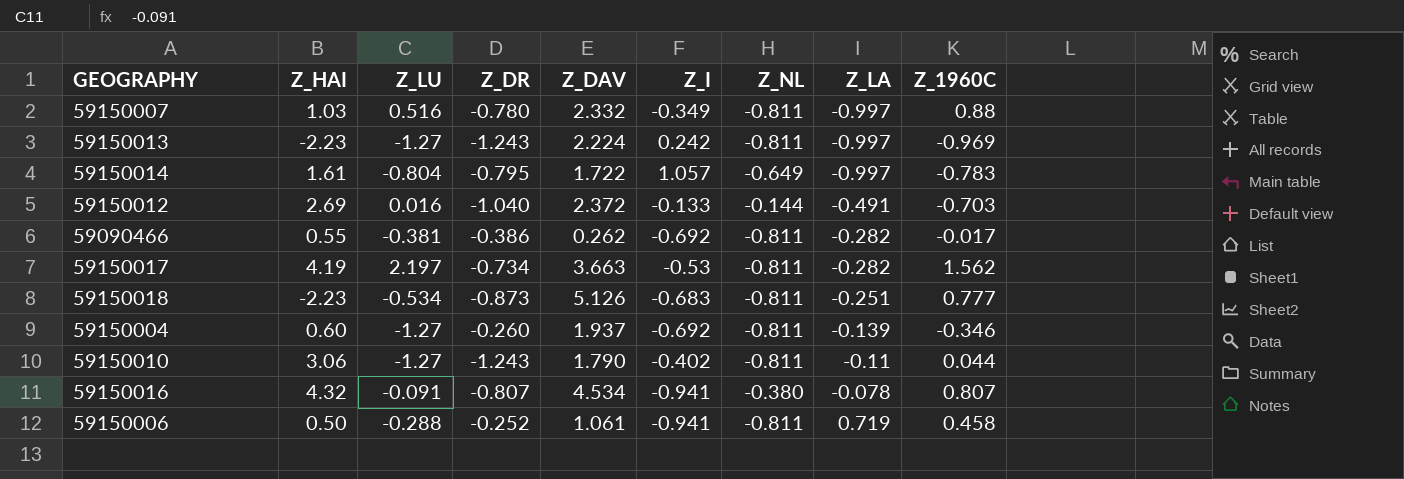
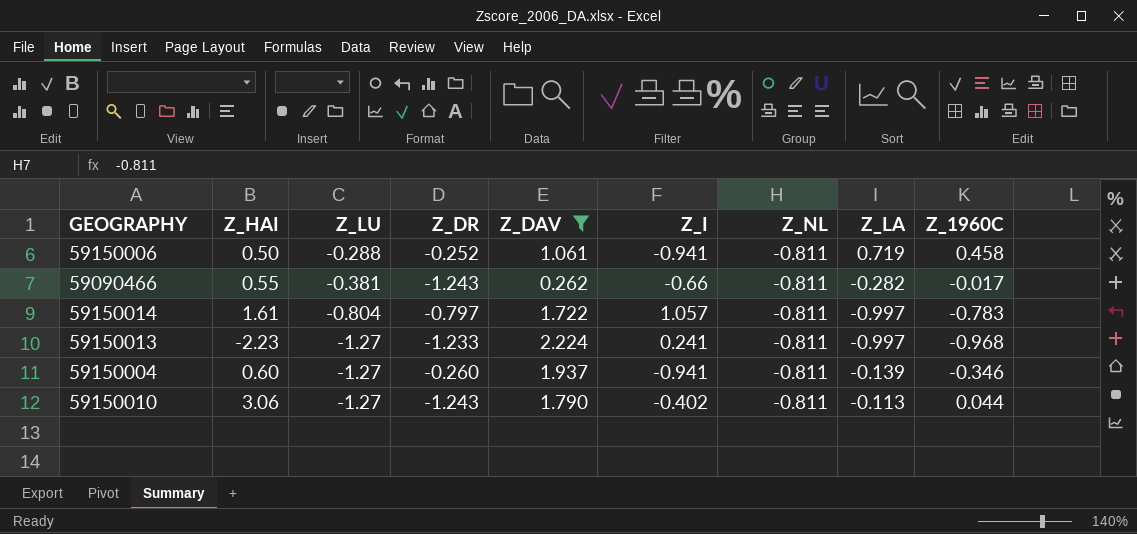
filter: none -> Z_DAV <= 2.224
row order: Z_LA ascending -> Z_LU descending
59090466 | Z_DR: -0.386 -> -1.243
59090466 | Z_I: -0.692 -> -0.66
59150014 | Z_DR: -0.795 -> -0.797
59150014 | Z_NL: -0.649 -> -0.811
59150013 | Z_DR: -1.243 -> -1.233
59150013 | Z_I: 0.242 -> 0.241
59150013 | Z_1960C: -0.969 -> -0.968
59150004 | Z_I: -0.692 -> -0.941
59150010 | Z_LA: -0.11 -> -0.113

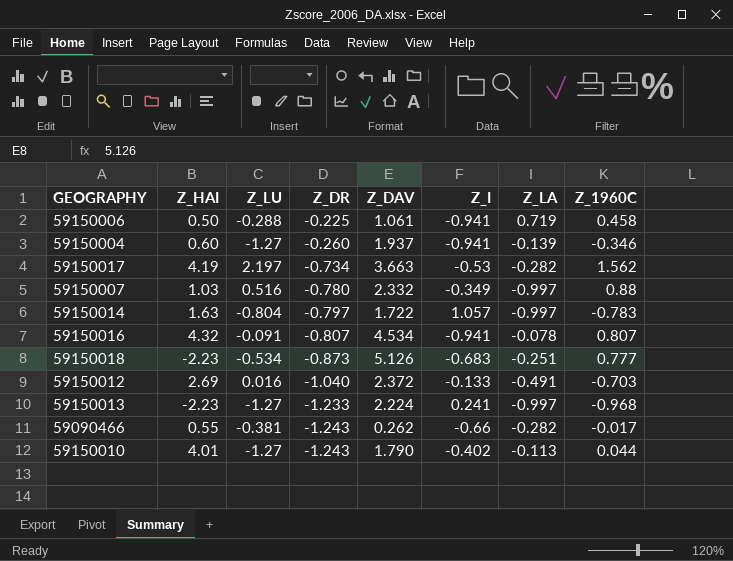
filter: Z_DAV <= 2.224 -> none
row order: Z_LU descending -> Z_DR descending
column Z_NL | position: 7 -> none
59150006 | Z_DR: -0.252 -> -0.225
59150014 | Z_HAI: 1.61 -> 1.63
59150010 | Z_HAI: 3.06 -> 4.01

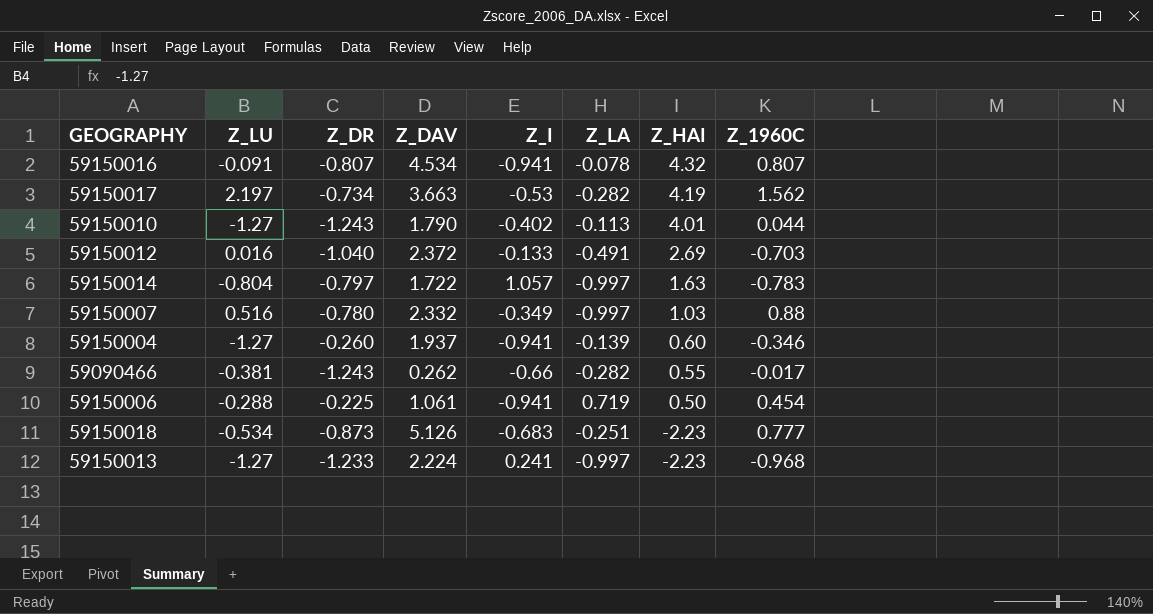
row order: Z_DR descending -> Z_HAI descending
column Z_HAI | position: 2 -> 7
59150006 | Z_1960C: 0.458 -> 0.454

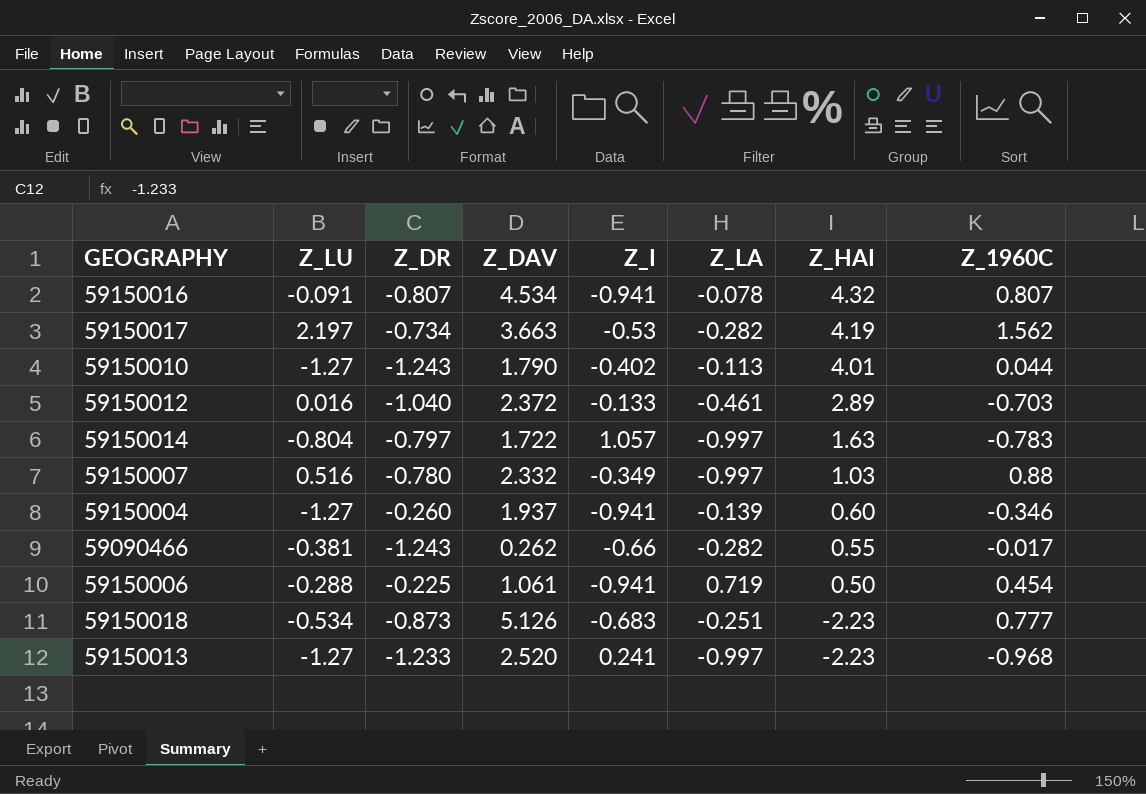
59150012 | Z_LA: -0.491 -> -0.461
59150012 | Z_HAI: 2.69 -> 2.89
59150013 | Z_DAV: 2.224 -> 2.520

